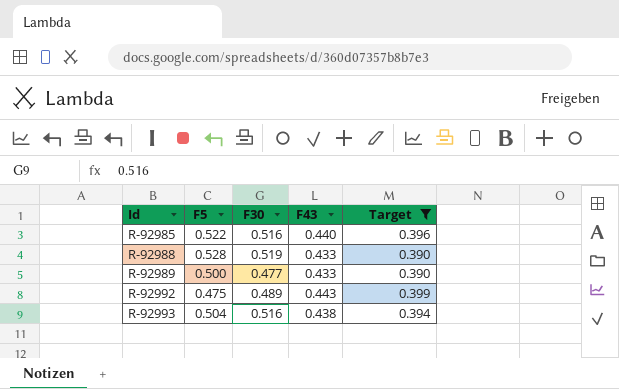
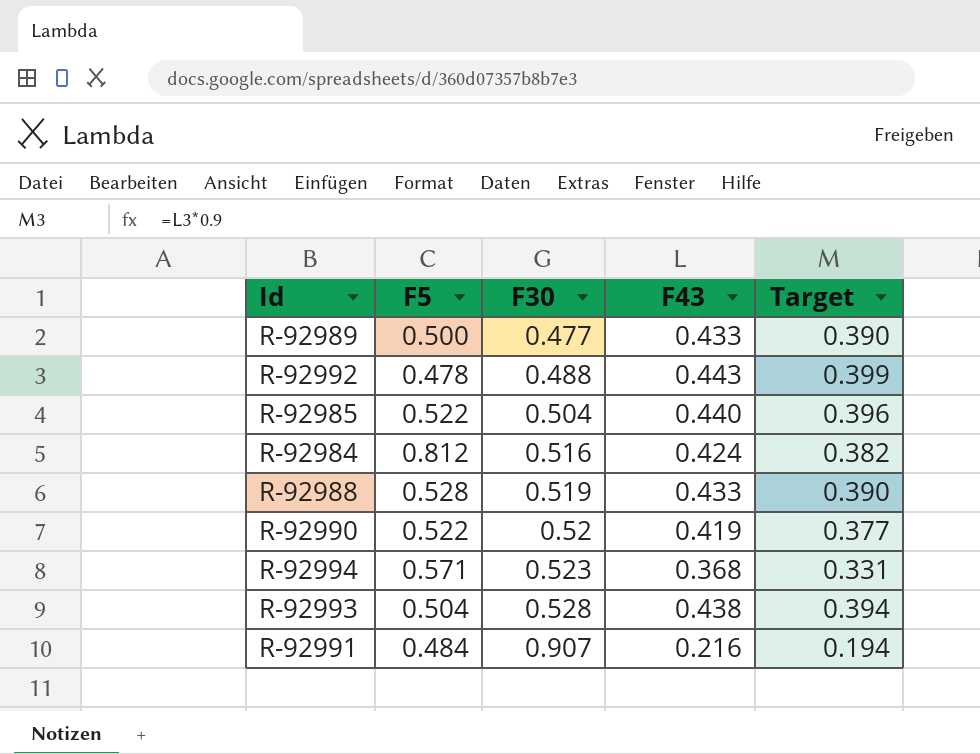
filter: Target >= 0.390 -> none
row order: Id ascending -> F30 ascending
R-92992 | F5: 0.475 -> 0.478
R-92992 | F30: 0.489 -> 0.488
R-92985 | F30: 0.516 -> 0.504
R-92993 | F30: 0.516 -> 0.528

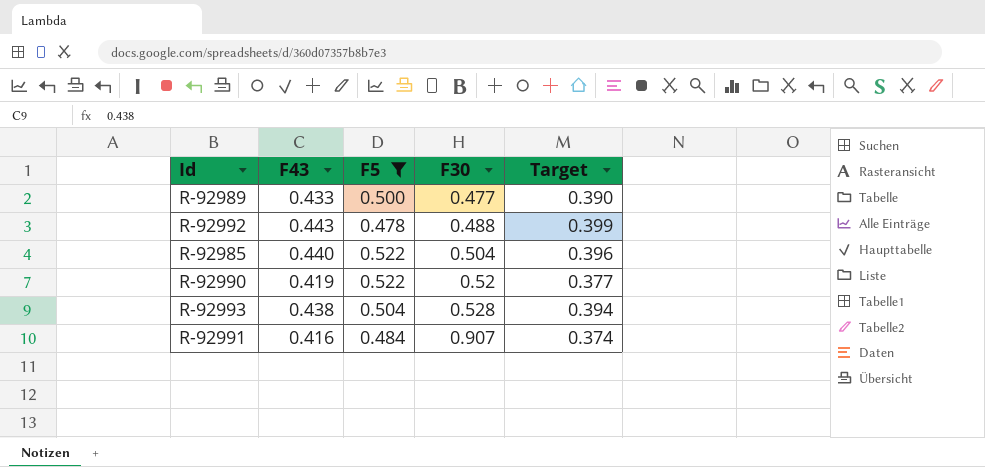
filter: none -> F5 <= 0.522
column F43 | position: 4 -> 2
R-92991 | F43: 0.216 -> 0.416
R-92991 | Target: 0.194 -> 0.374

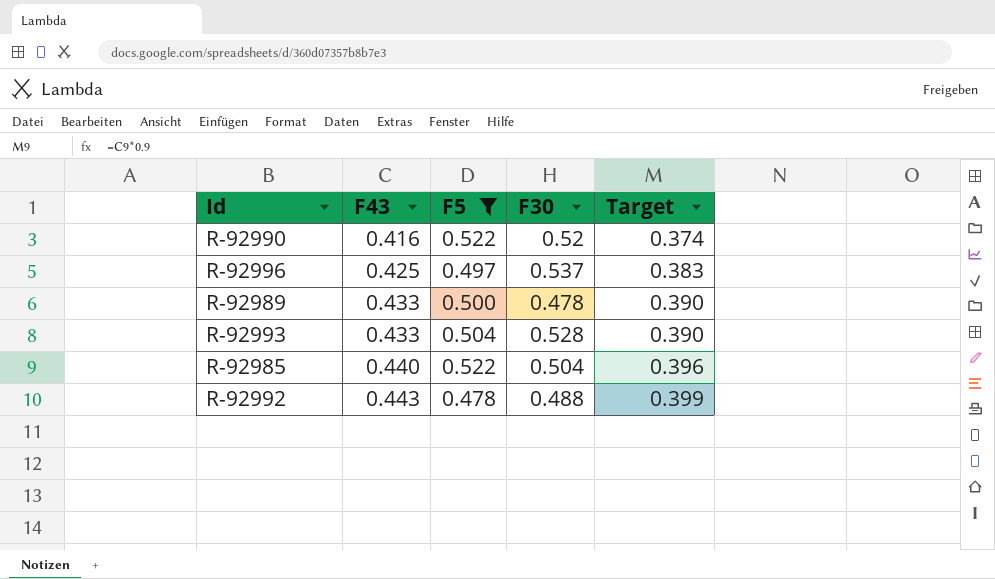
row order: F30 ascending -> F43 ascending
row R-92991: 0.416 | 0.484 | 0.907 | 0.374 -> none
R-92990 | F43: 0.419 -> 0.416
R-92990 | Target: 0.377 -> 0.374
row R-92996: none -> 0.425 | 0.497 | 0.537 | 0.383
R-92989 | F30: 0.477 -> 0.478
R-92993 | F43: 0.438 -> 0.433
R-92993 | Target: 0.394 -> 0.390

